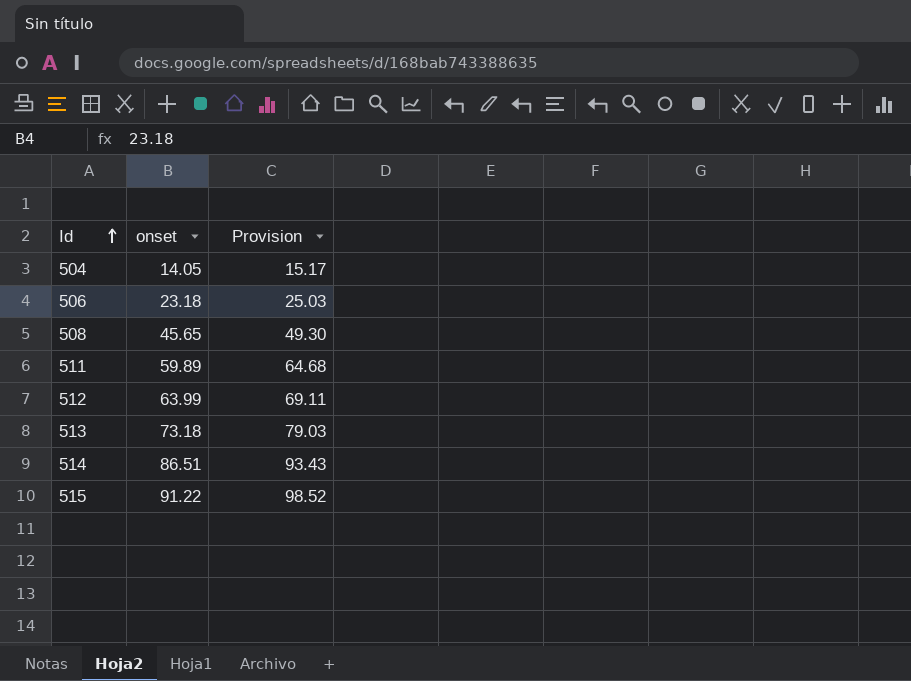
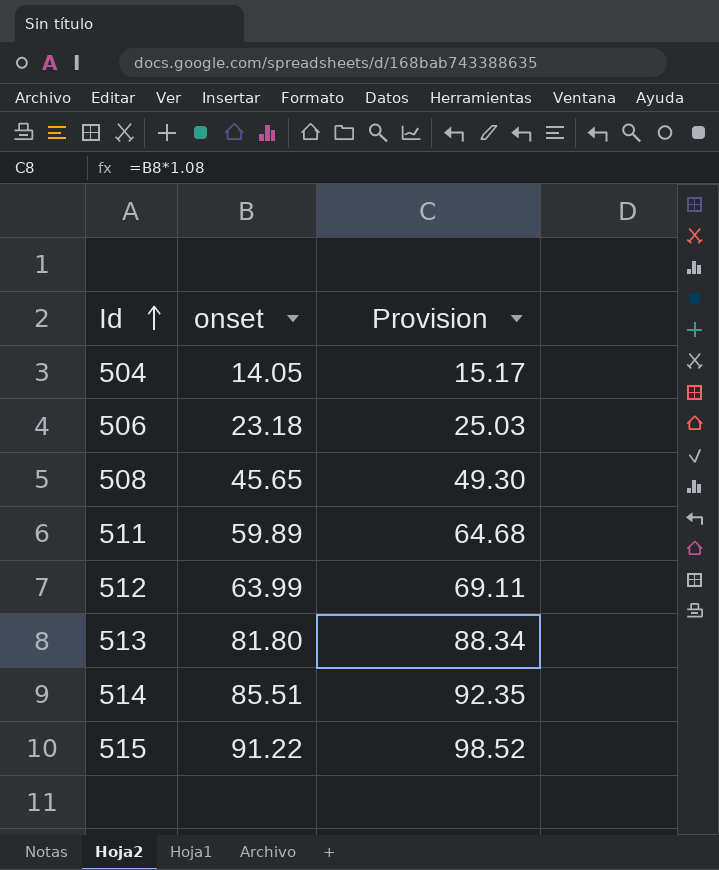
513 | onset: 73.18 -> 81.80
513 | Provision: 79.03 -> 88.34
514 | onset: 86.51 -> 85.51
514 | Provision: 93.43 -> 92.35

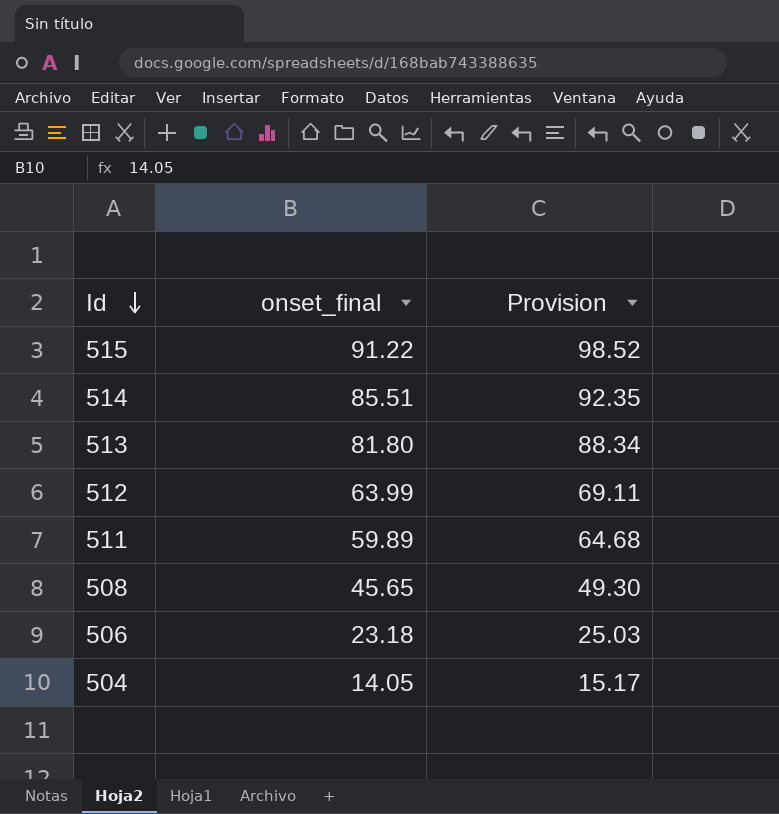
row order: Id ascending -> Id descending
column name: onset -> onset_final

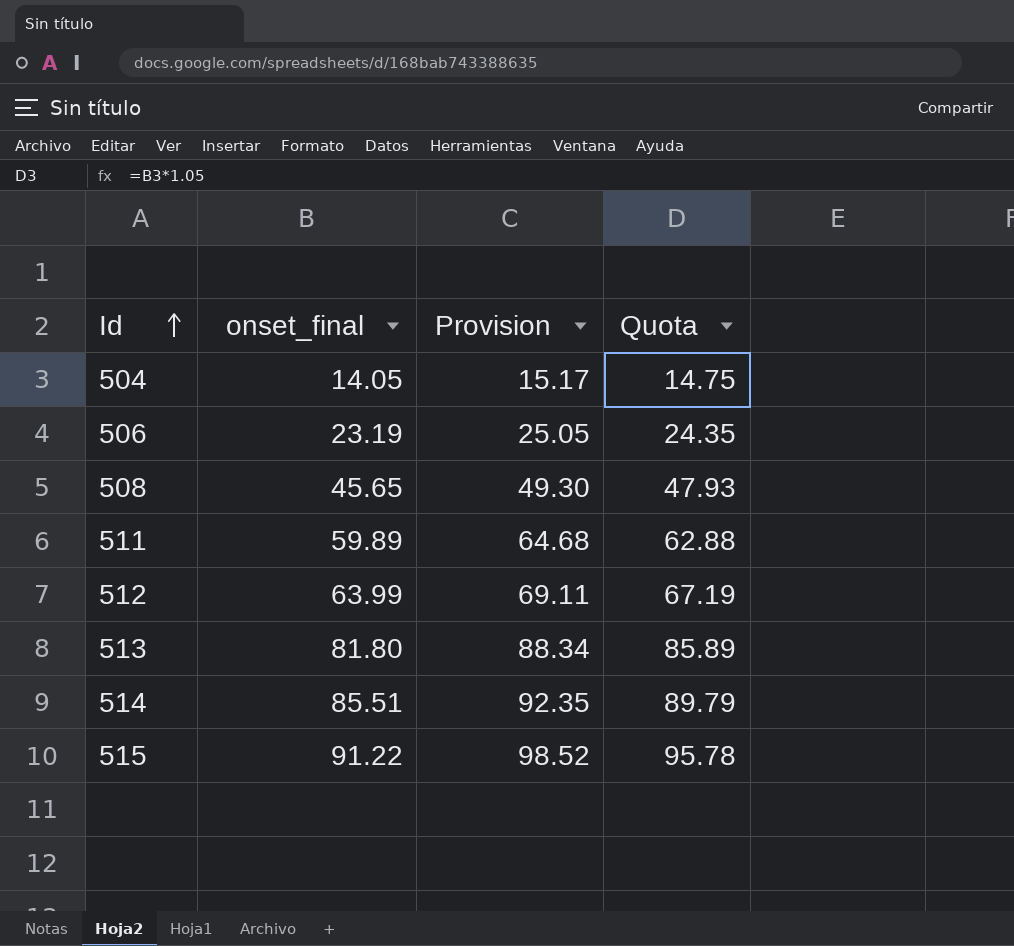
row order: Id descending -> Id ascending
column Quota | formula: none -> [onset_final] * 1.05
506 | onset_final: 23.18 -> 23.19
506 | Provision: 25.03 -> 25.05

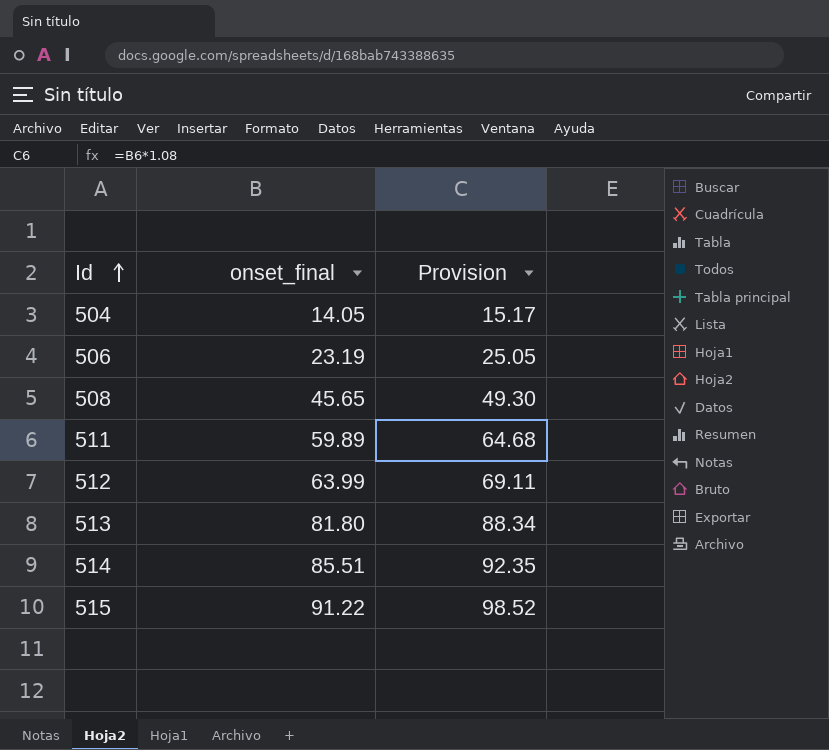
column Quota | formula: [onset_final] * 1.05 -> none

